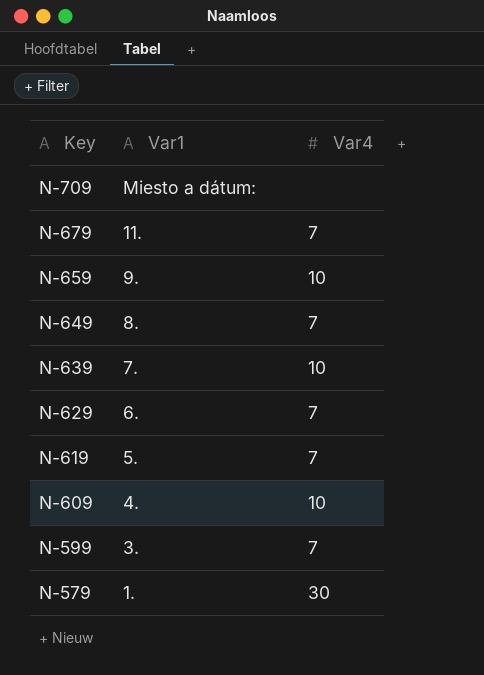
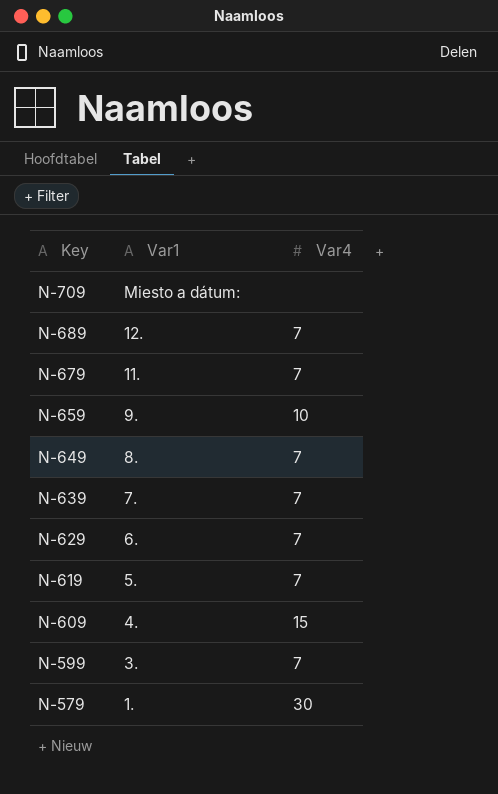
row N-689: none -> 12. | 7
N-639 | Var4: 10 -> 7
N-609 | Var4: 10 -> 15

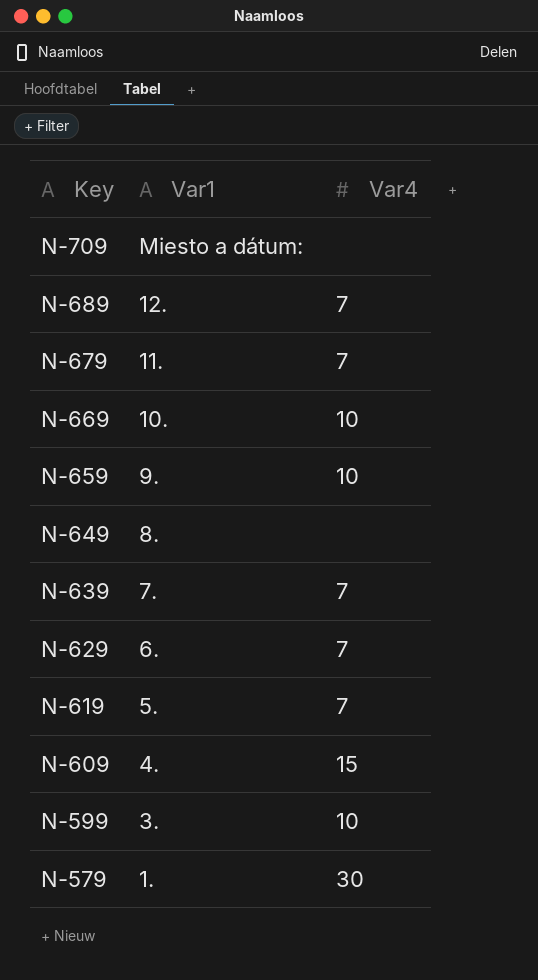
row N-669: none -> 10. | 10
N-649 | Var4: 7 -> none
N-599 | Var4: 7 -> 10

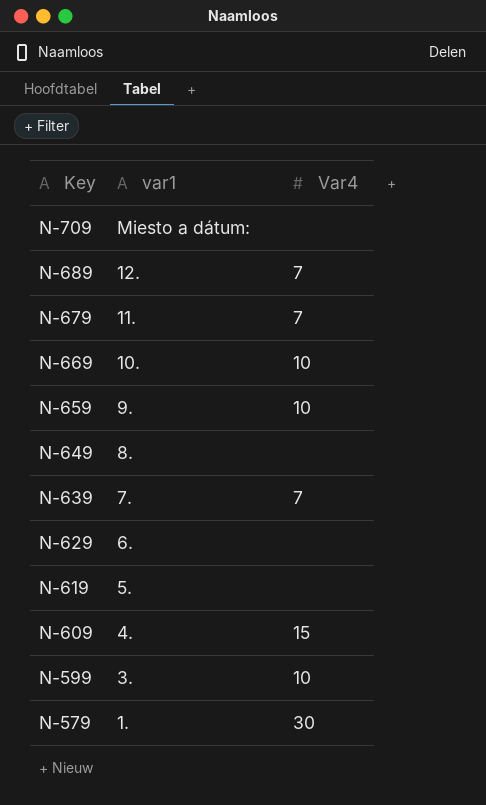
column name: Var1 -> var1
N-629 | Var4: 7 -> none
N-619 | Var4: 7 -> none

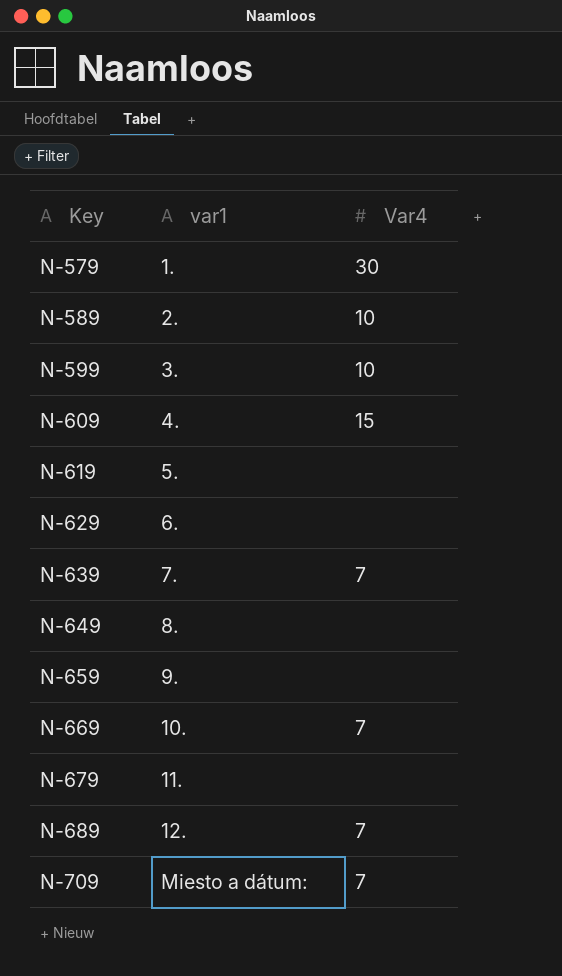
row order: Key descending -> Key ascending
row N-589: none -> 2. | 10
N-659 | Var4: 10 -> none
N-669 | Var4: 10 -> 7
N-679 | Var4: 7 -> none
N-709 | Var4: none -> 7

